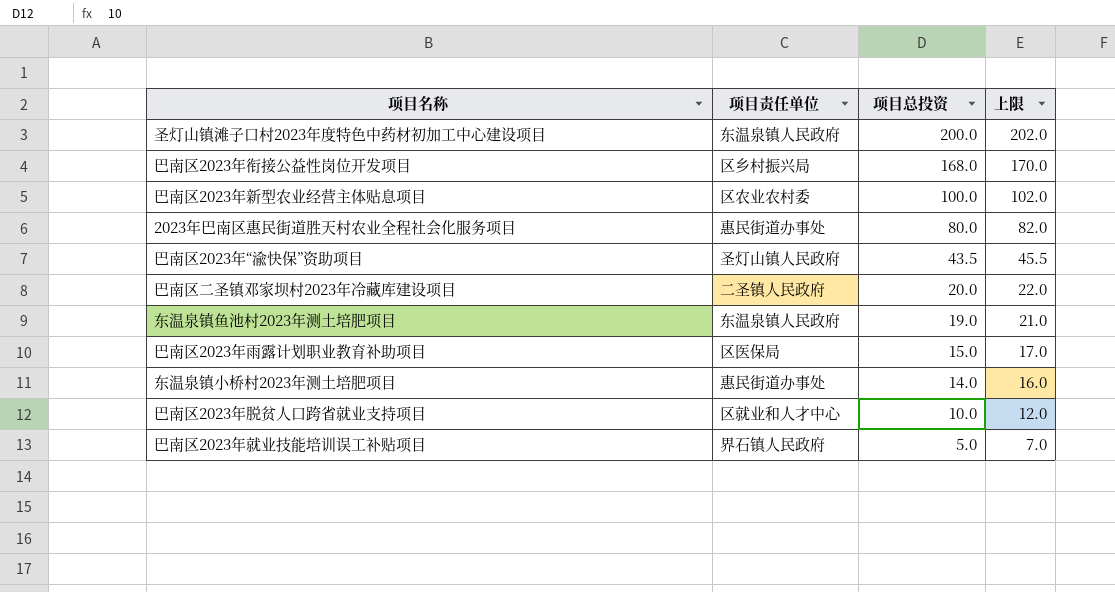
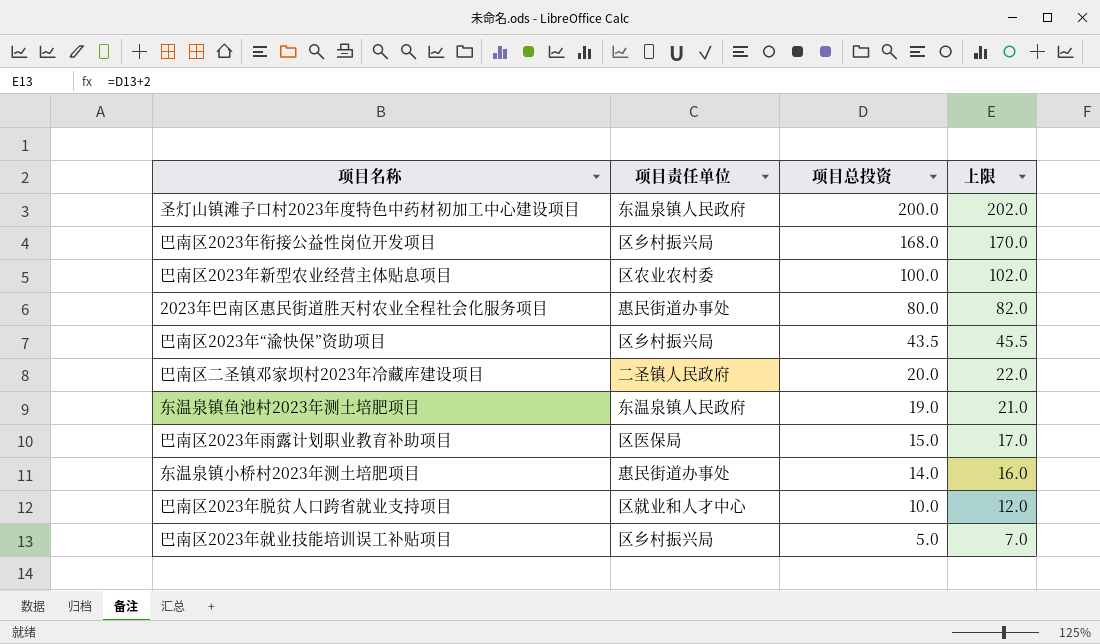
巴南区2023年“渝快保”资助项目 | 项目责任单位: 圣灯山镇人民政府 -> 区乡村振兴局
巴南区2023年就业技能培训误工补贴项目 | 项目责任单位: 界石镇人民政府 -> 区乡村振兴局

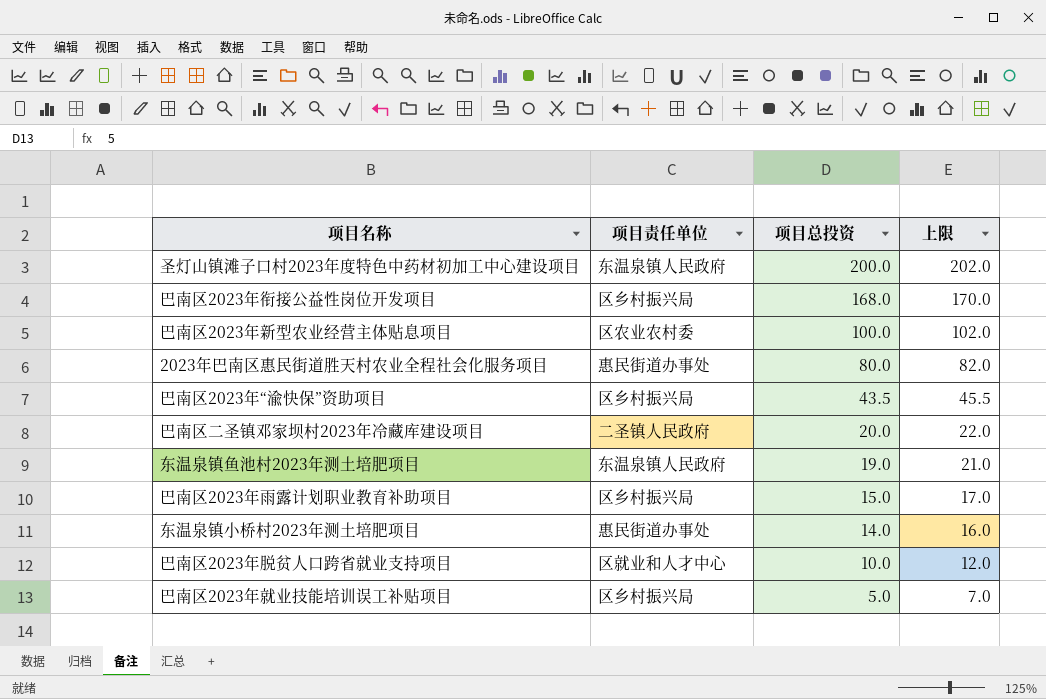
巴南区2023年雨露计划职业教育补助项目 | 项目责任单位: 区医保局 -> 区乡村振兴局

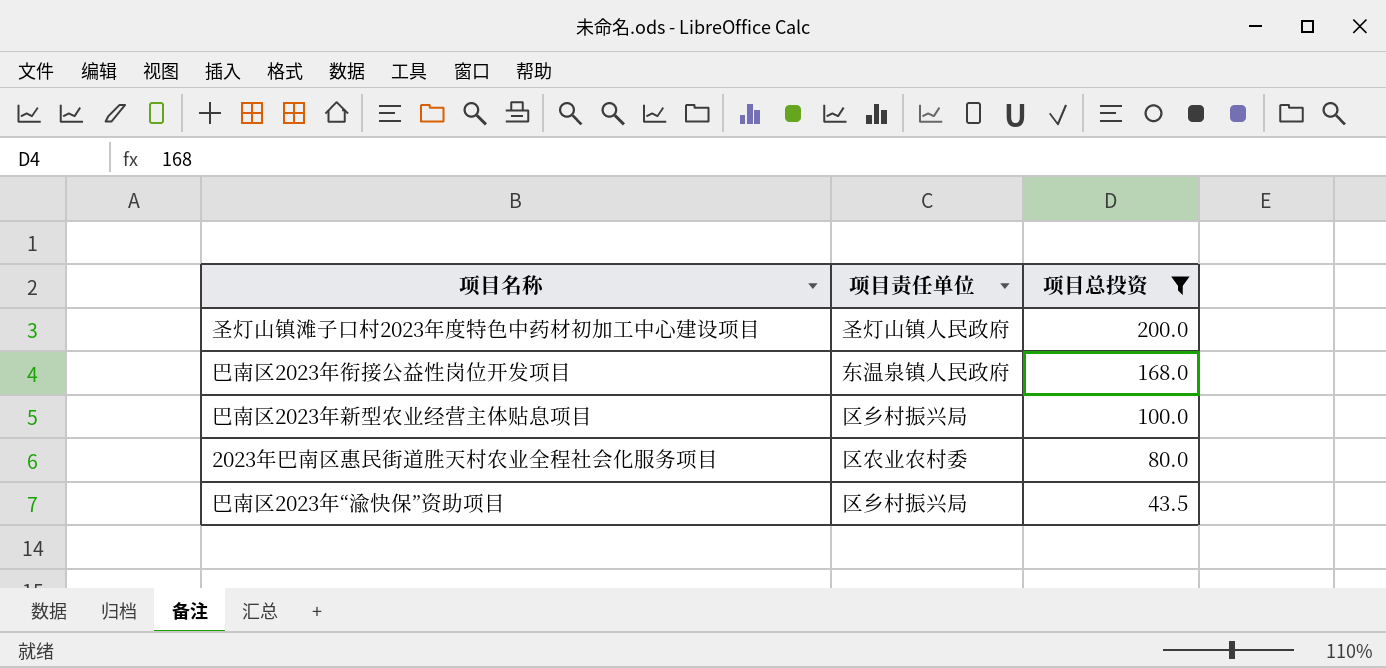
filter: none -> 项目总投资 >= 43.5
column 上限 | formula: [项目总投资] + 2 -> none
圣灯山镇滩子口村2023年度特色中药材初加工中心建设项目 | 项目责任单位: 东温泉镇人民政府 -> 圣灯山镇人民政府
巴南区2023年衔接公益性岗位开发项目 | 项目责任单位: 区乡村振兴局 -> 东温泉镇人民政府
巴南区2023年新型农业经营主体贴息项目 | 项目责任单位: 区农业农村委 -> 区乡村振兴局
2023年巴南区惠民街道胜天村农业全程社会化服务项目 | 项目责任单位: 惠民街道办事处 -> 区农业农村委

